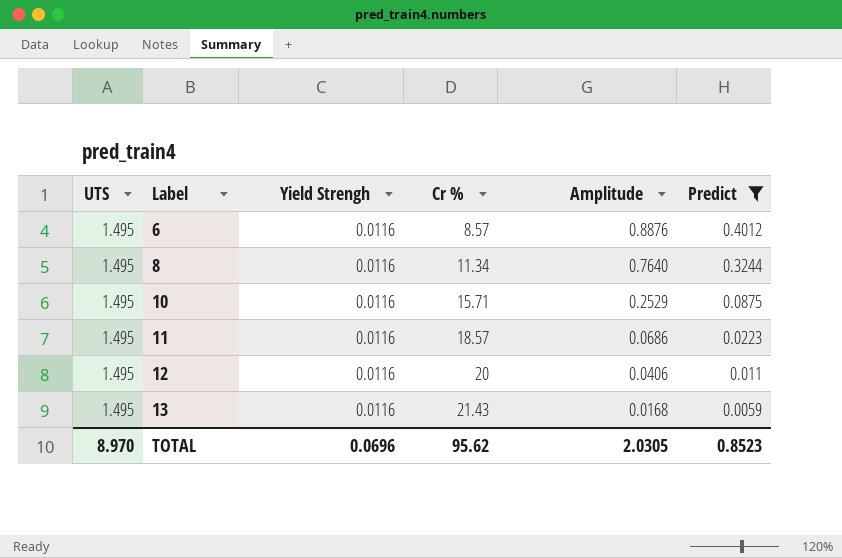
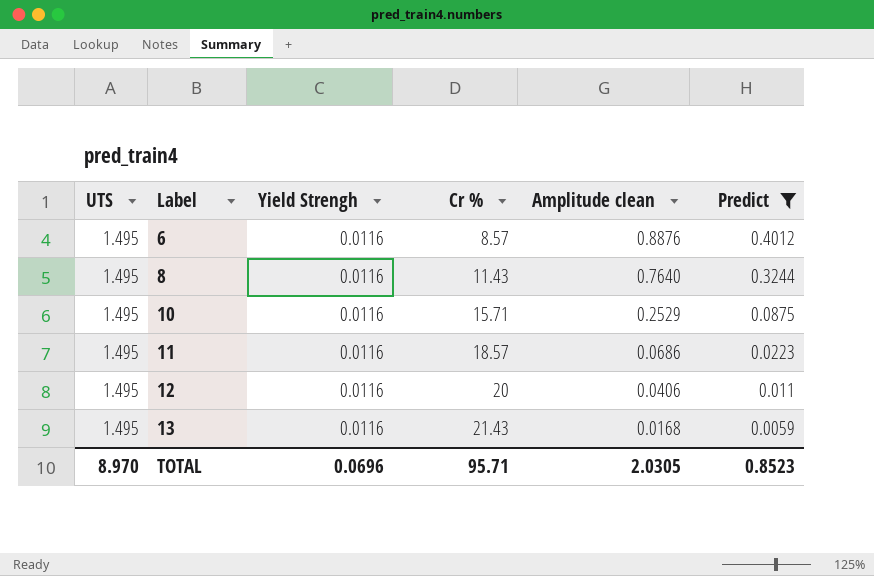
column name: Amplitude -> Amplitude clean
8 | Cr %: 11.34 -> 11.43
TOTAL | Cr %: 95.62 -> 95.71

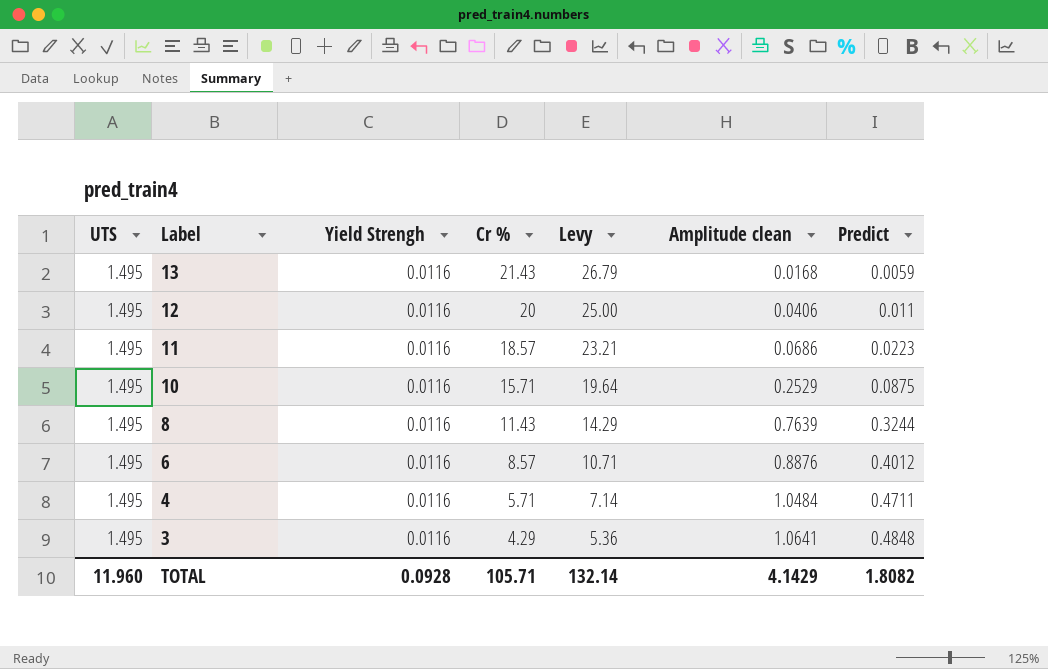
filter: Predict <= 0.4012 -> none
row order: Label ascending -> Label descending
column Levy | formula: none -> [Cr %] * 1.25
8 | Amplitude clean: 0.7640 -> 0.7639
TOTAL | UTS: 8.970 -> 11.960
TOTAL | Yield Strengh: 0.0696 -> 0.0928
TOTAL | Cr %: 95.71 -> 105.71
TOTAL | Amplitude clean: 2.0305 -> 4.1429
TOTAL | Predict: 0.8523 -> 1.8082

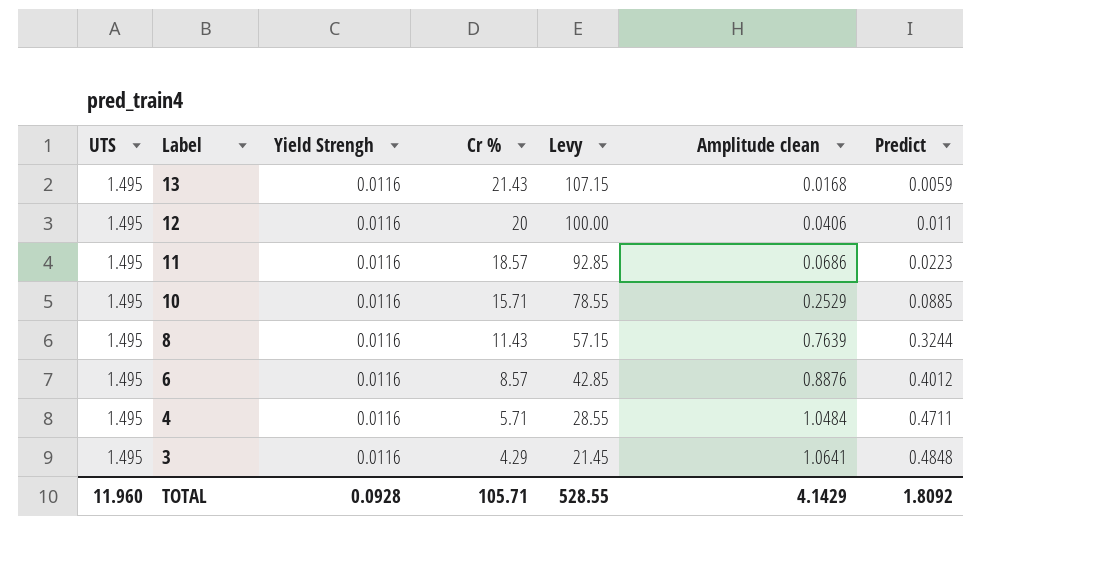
column Levy | formula: [Cr %] * 1.25 -> [Cr %] * 5
10 | Predict: 0.0875 -> 0.0885
TOTAL | Levy: 132.14 -> 528.55
TOTAL | Predict: 1.8082 -> 1.8092

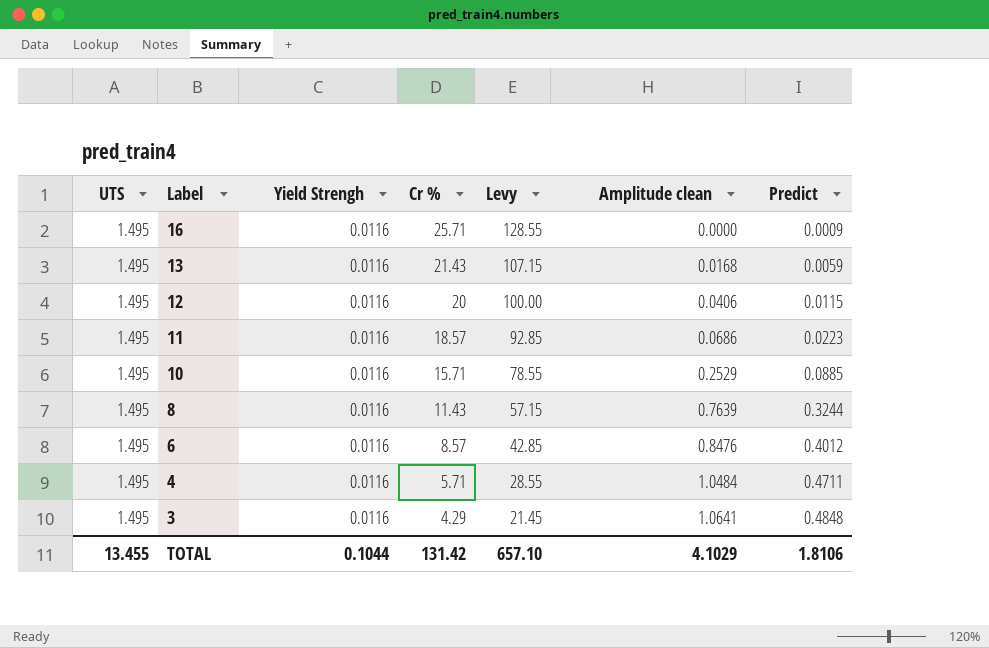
row 16: none -> 1.495 | 0.0116 | 25.71 | 128.55 | 0.0000 | 0.0009
12 | Predict: 0.011 -> 0.0115
6 | Amplitude clean: 0.8876 -> 0.8476
TOTAL | UTS: 11.960 -> 13.455
TOTAL | Yield Strengh: 0.0928 -> 0.1044
TOTAL | Cr %: 105.71 -> 131.42
TOTAL | Levy: 528.55 -> 657.10
TOTAL | Amplitude clean: 4.1429 -> 4.1029
TOTAL | Predict: 1.8092 -> 1.8106

